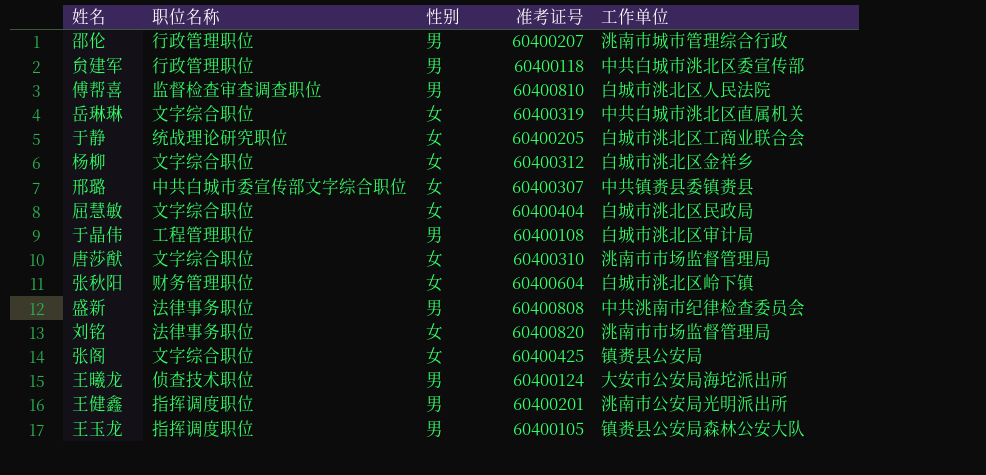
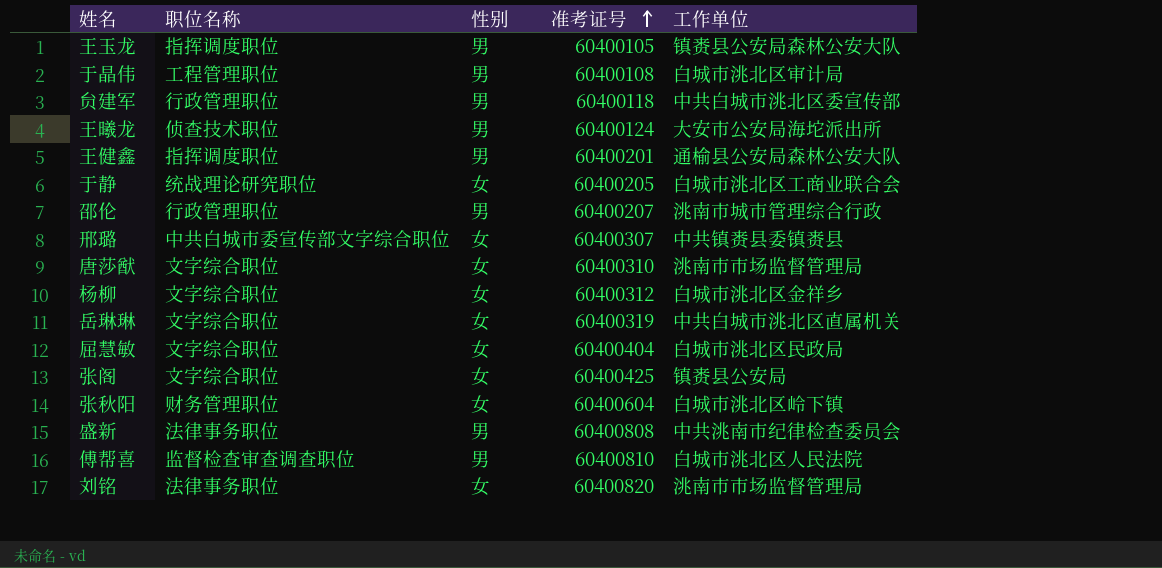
row order: none -> 准考证号 ascending
王健鑫 | 工作单位: 洮南市公安局光明派出所 -> 通榆县公安局森林公安大队

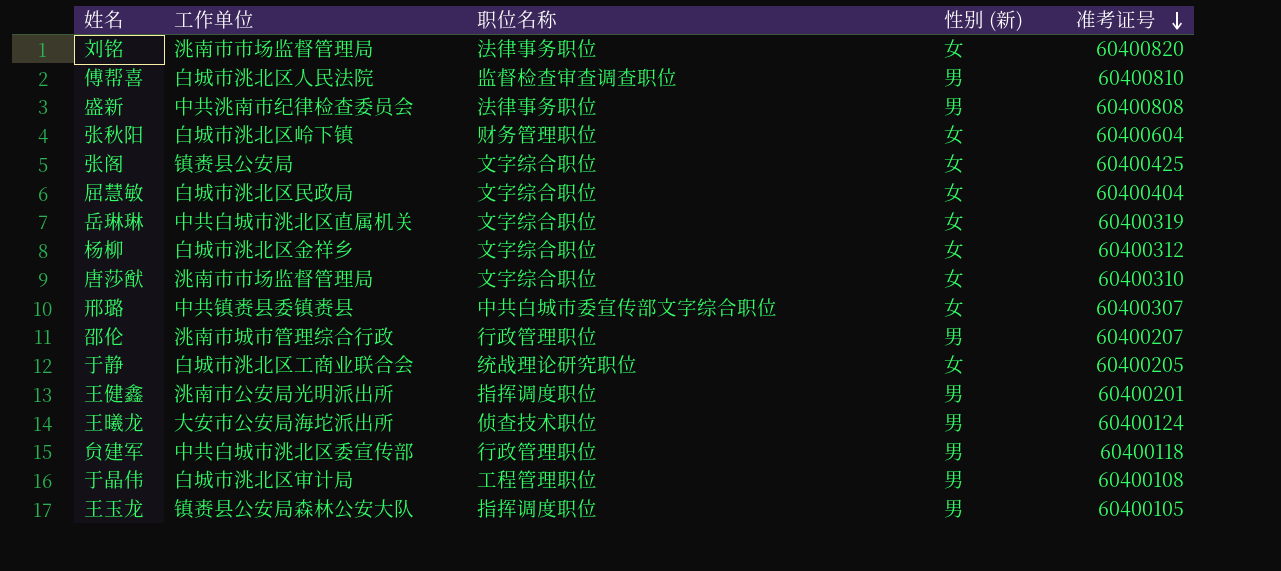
row order: 准考证号 ascending -> 准考证号 descending
column 工作单位 | position: 5 -> 2
column name: 性别 -> 性别 (新)
王健鑫 | 工作单位: 通榆县公安局森林公安大队 -> 洮南市公安局光明派出所

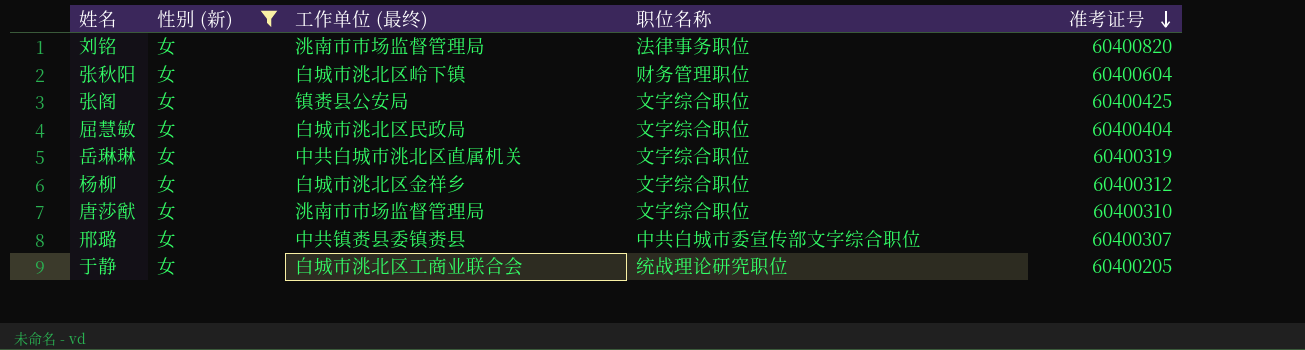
filter: none -> 性别 (新) = 女
column 性别 (新) | position: 4 -> 2
column name: 工作单位 -> 工作单位 (最终)

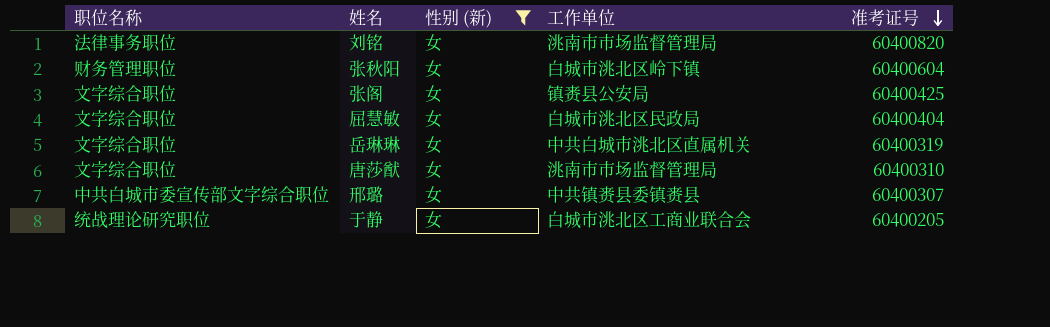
column 职位名称 | position: 4 -> 1
column name: 工作单位 (最终) -> 工作单位
row 杨柳: 女 | 白城市洮北区金祥乡 | 文字综合职位 | 60400312 -> none

